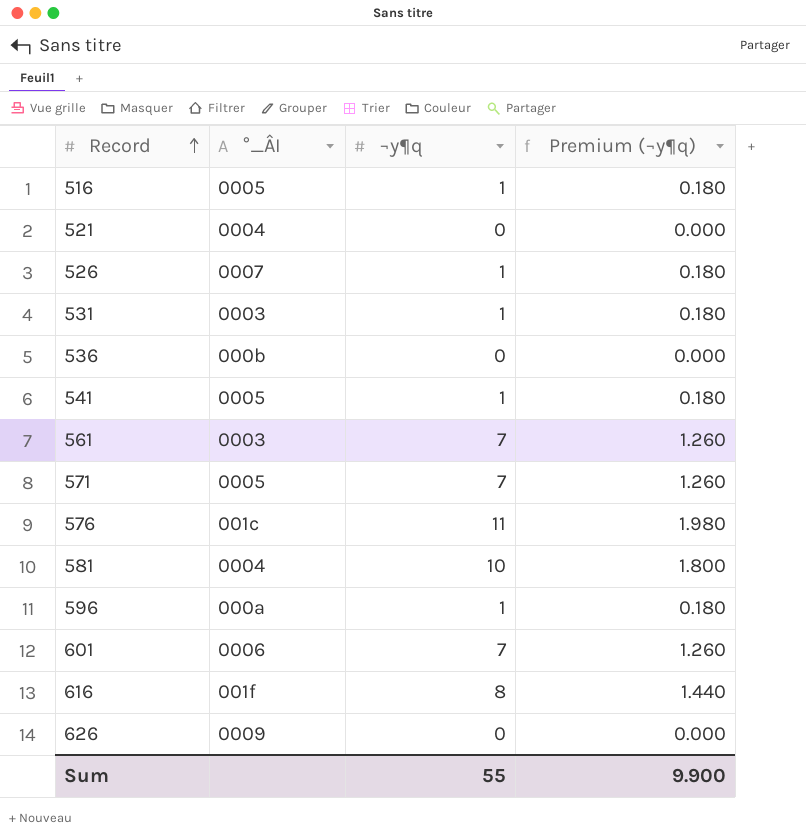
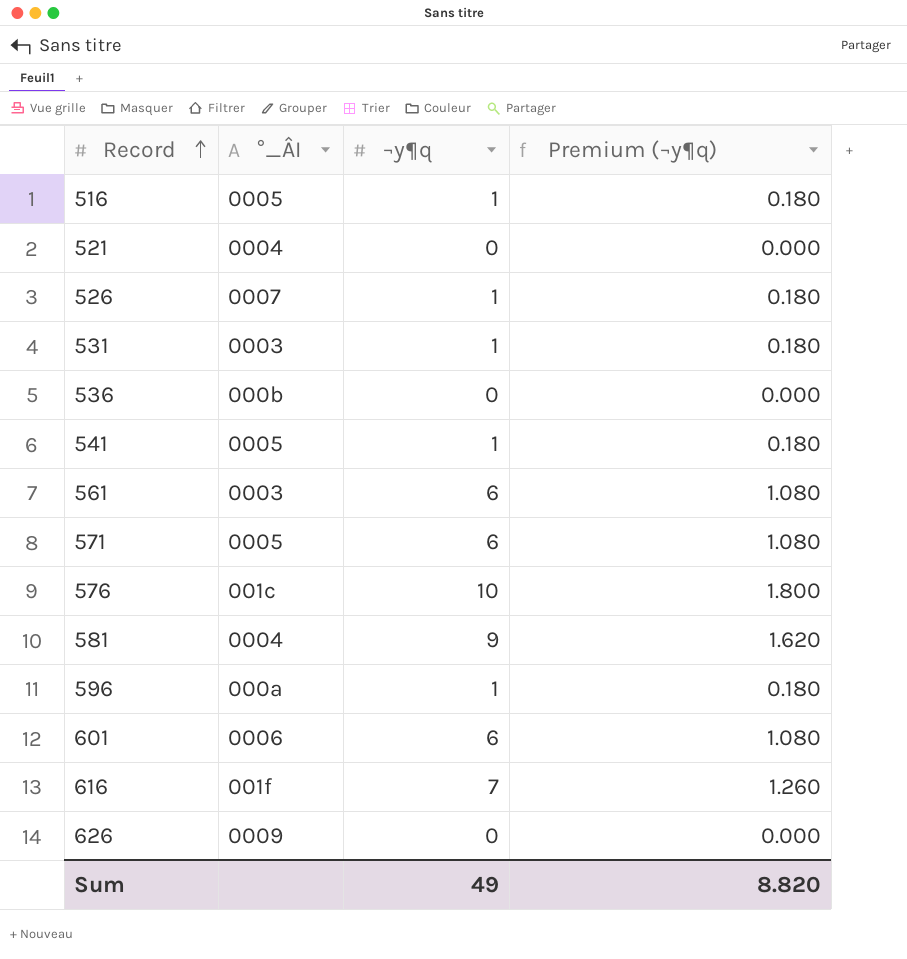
561 | ¬y¶q: 7 -> 6
561 | Premium (¬y¶q): 1.260 -> 1.080
571 | ¬y¶q: 7 -> 6
571 | Premium (¬y¶q): 1.260 -> 1.080
576 | ¬y¶q: 11 -> 10
576 | Premium (¬y¶q): 1.980 -> 1.800
581 | ¬y¶q: 10 -> 9
581 | Premium (¬y¶q): 1.800 -> 1.620
601 | ¬y¶q: 7 -> 6
601 | Premium (¬y¶q): 1.260 -> 1.080
616 | ¬y¶q: 8 -> 7
616 | Premium (¬y¶q): 1.440 -> 1.260
Sum | ¬y¶q: 55 -> 49
Sum | Premium (¬y¶q): 9.900 -> 8.820

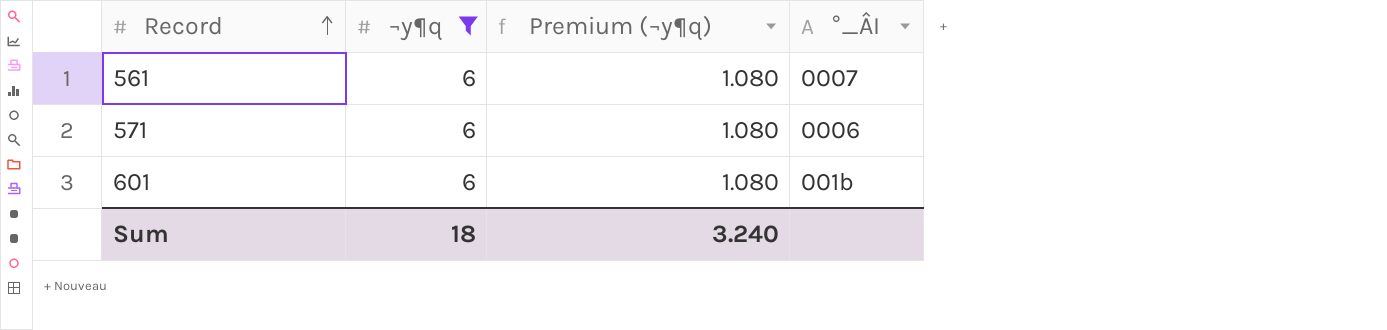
filter: none -> ¬y¶q = 6
column °_ÂI | position: 2 -> 4
561 | °_ÂI: 0003 -> 0007
571 | °_ÂI: 0005 -> 0006
601 | °_ÂI: 0006 -> 001b
Sum | ¬y¶q: 49 -> 18
Sum | Premium (¬y¶q): 8.820 -> 3.240

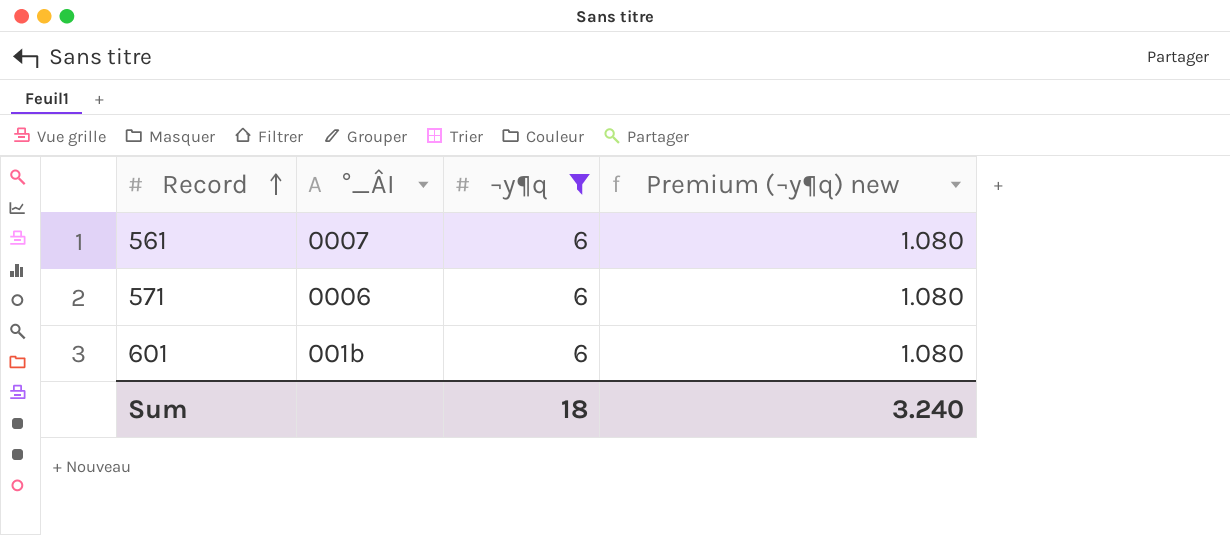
column °_ÂI | position: 4 -> 2
column name: Premium (¬y¶q) -> Premium (¬y¶q) new

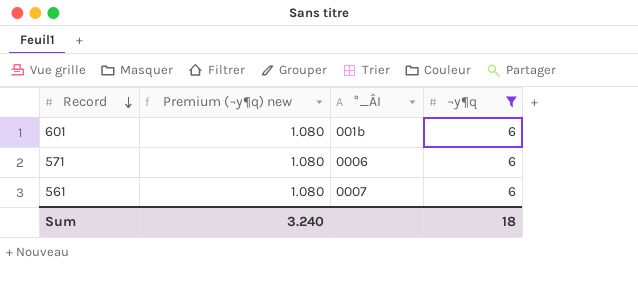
row order: Record ascending -> Record descending
column Premium (¬y¶q) new | position: 4 -> 2

